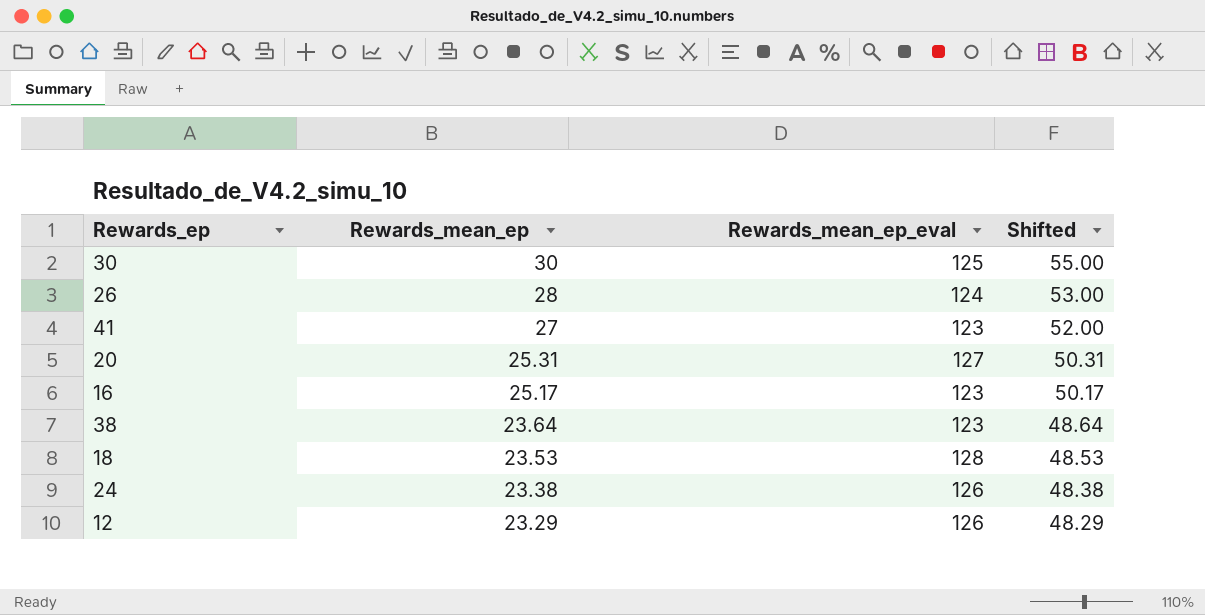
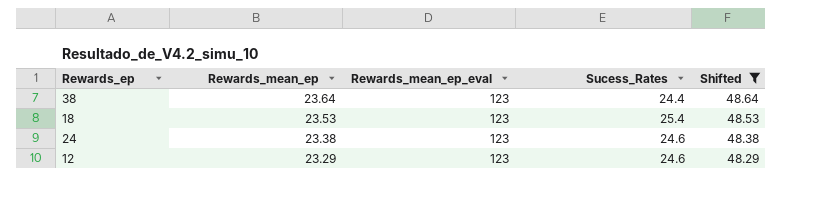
filter: none -> Shifted <= 48.64
column Sucess_Rates | position: none -> 4
18 | Rewards_mean_ep_eval: 128 -> 123
24 | Rewards_mean_ep_eval: 126 -> 123
12 | Rewards_mean_ep_eval: 126 -> 123

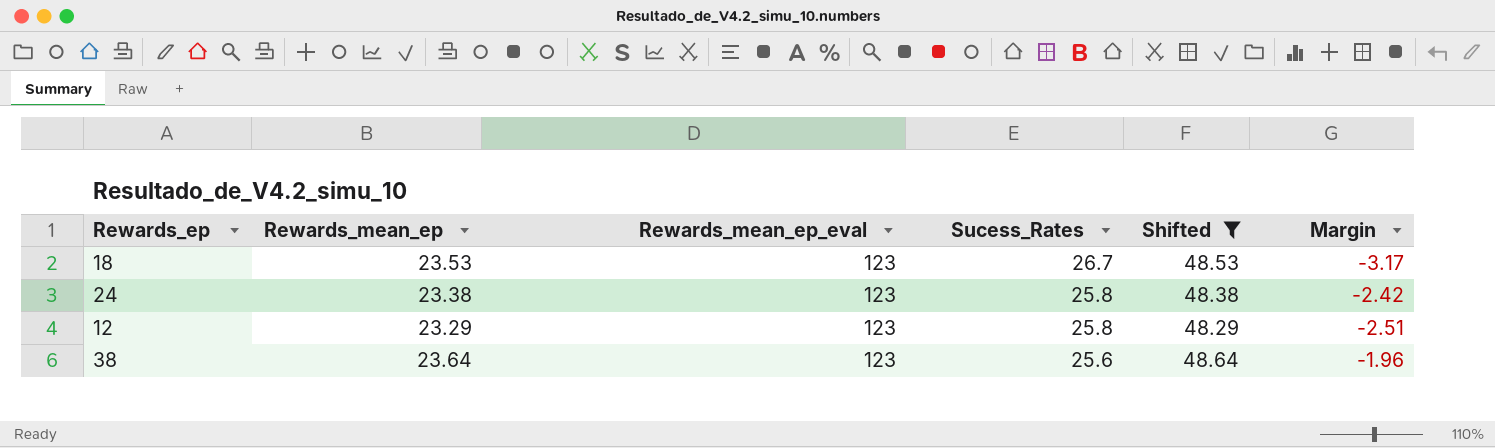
row order: Rewards_mean_ep descending -> Sucess_Rates descending
column Margin | formula: none -> [Rewards_mean_ep] - [Sucess_Rates]
18 | Sucess_Rates: 25.4 -> 26.7
24 | Sucess_Rates: 24.6 -> 25.8
12 | Sucess_Rates: 24.6 -> 25.8
38 | Sucess_Rates: 24.4 -> 25.6

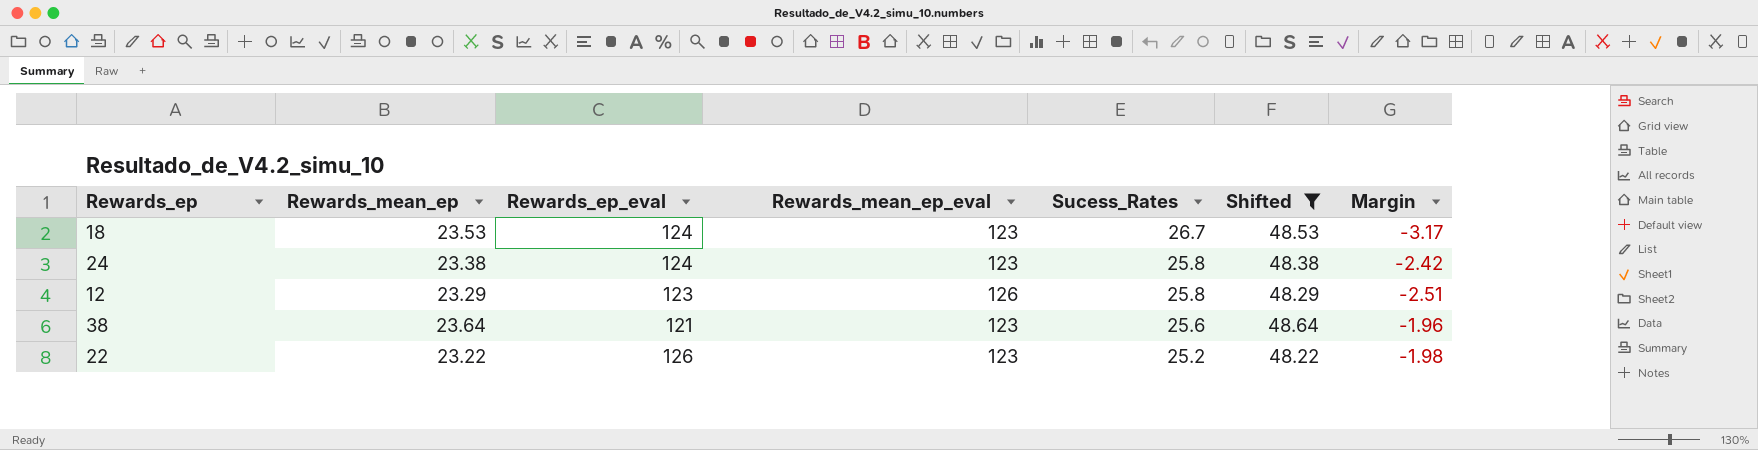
column Rewards_ep_eval | position: none -> 3
12 | Rewards_mean_ep_eval: 123 -> 126
row 22: none -> 23.22 | 126 | 123 | 25.2 | 48.22 | -1.98

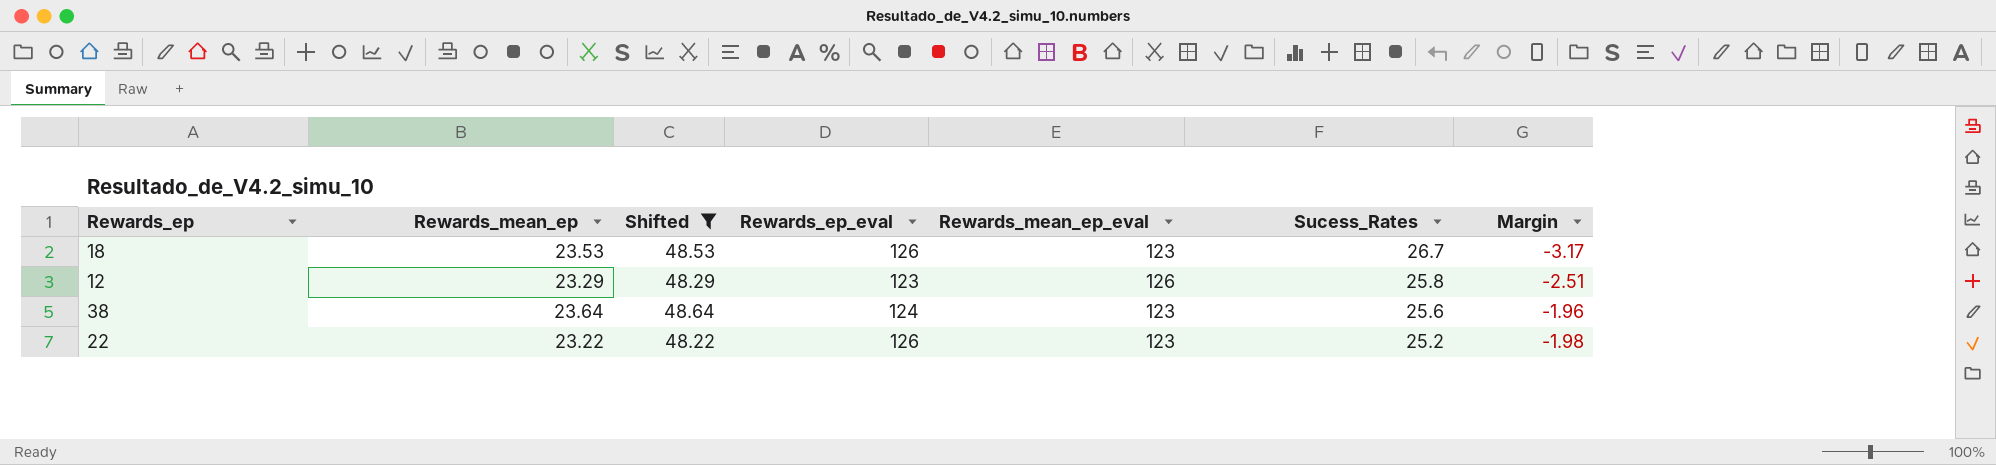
column Shifted | position: 6 -> 3
row 24: 23.38 | 124 | 123 | 25.8 | 48.38 | -2.42 -> none
18 | Rewards_ep_eval: 124 -> 126
38 | Rewards_ep_eval: 121 -> 124

